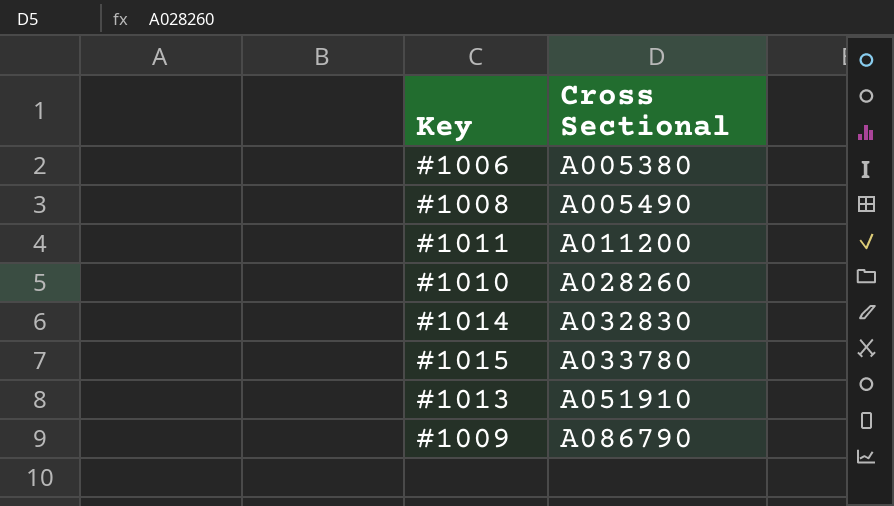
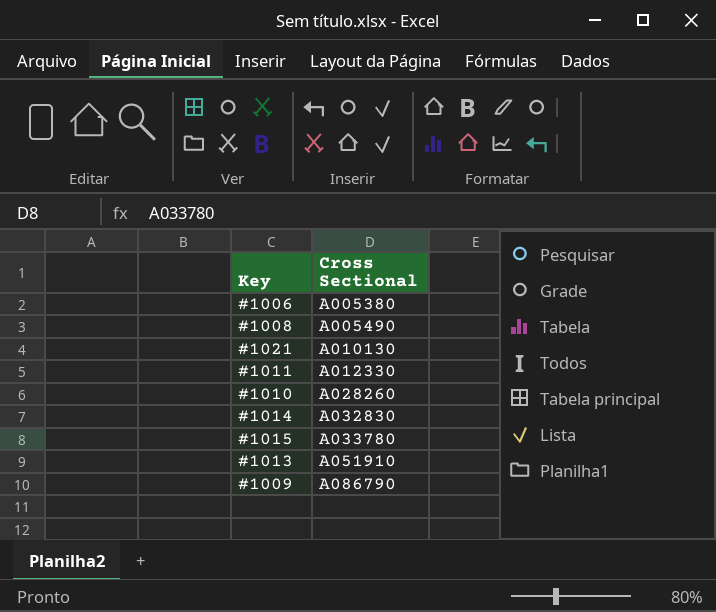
row #1021: none -> A010130
#1011 | Cross Sectional: A011200 -> A012330

